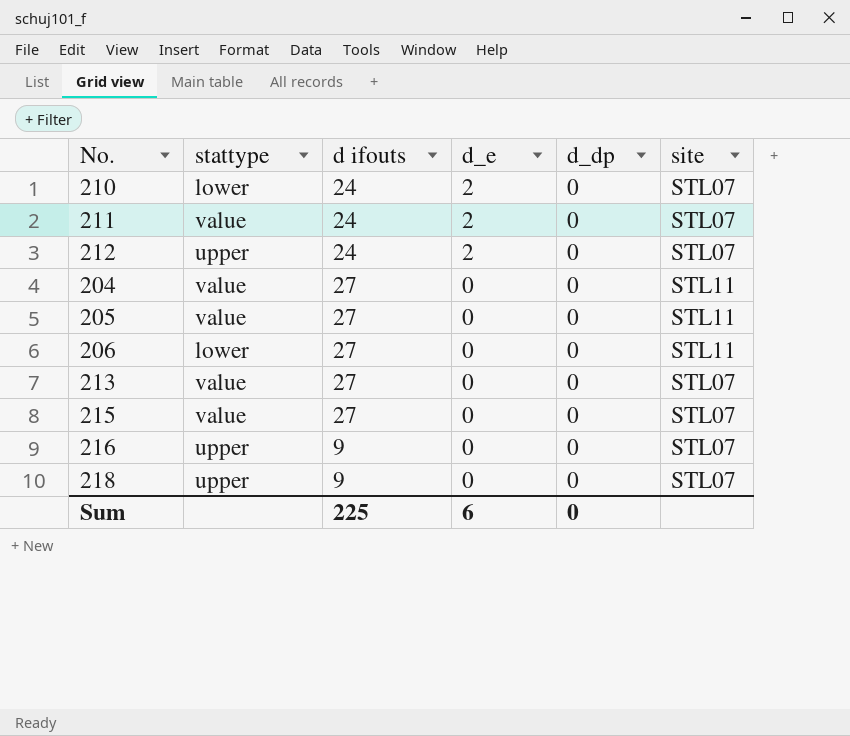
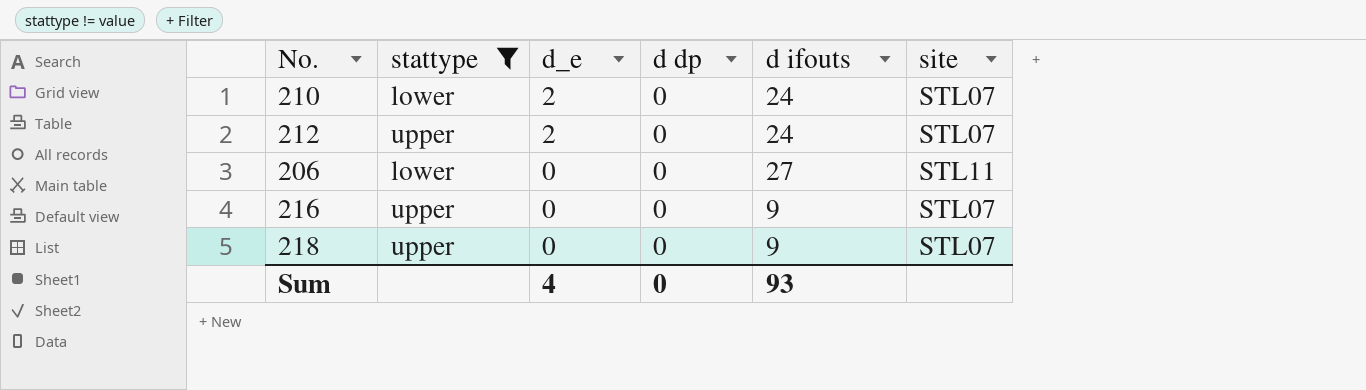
filter: none -> stattype != value
column name: d_dp -> d dp
column d ifouts | position: 3 -> 5
Sum | d_e: 6 -> 4
Sum | d ifouts: 225 -> 93

